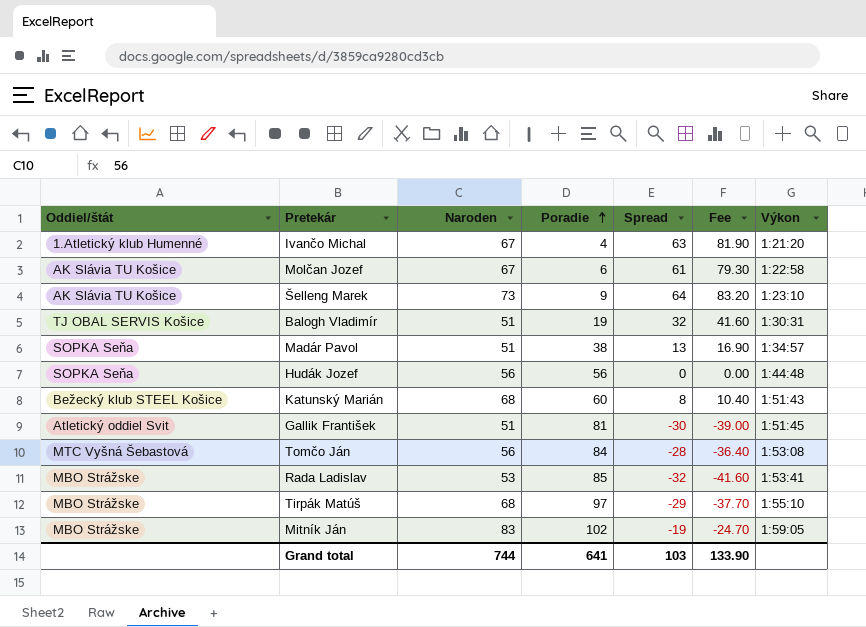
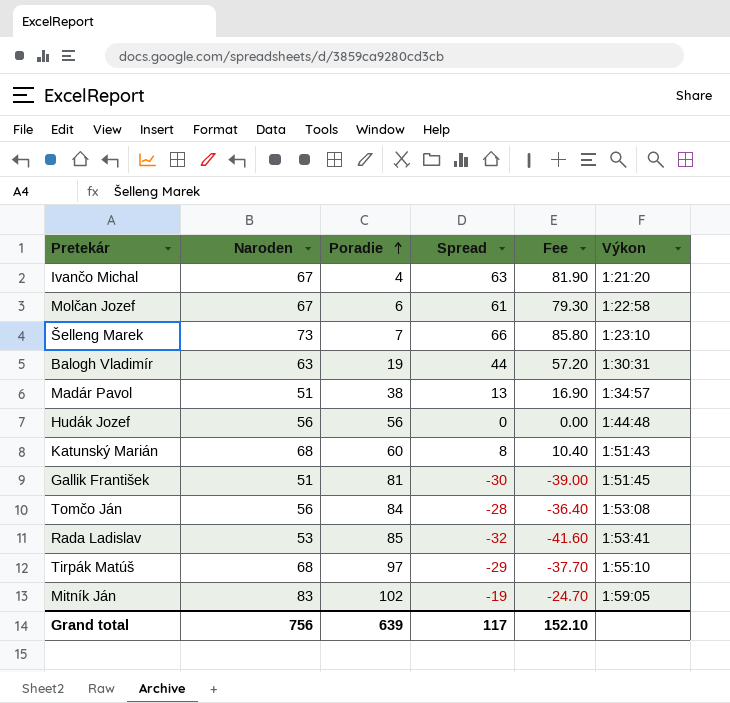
column Oddiel/štát | position: 1 -> none
Šelleng Marek | Poradie: 9 -> 7
Šelleng Marek | Spread: 64 -> 66
Šelleng Marek | Fee: 83.20 -> 85.80
Balogh Vladimír | Naroden: 51 -> 63
Balogh Vladimír | Spread: 32 -> 44
Balogh Vladimír | Fee: 41.60 -> 57.20
Grand total | Naroden: 744 -> 756
Grand total | Poradie: 641 -> 639
Grand total | Spread: 103 -> 117
Grand total | Fee: 133.90 -> 152.10

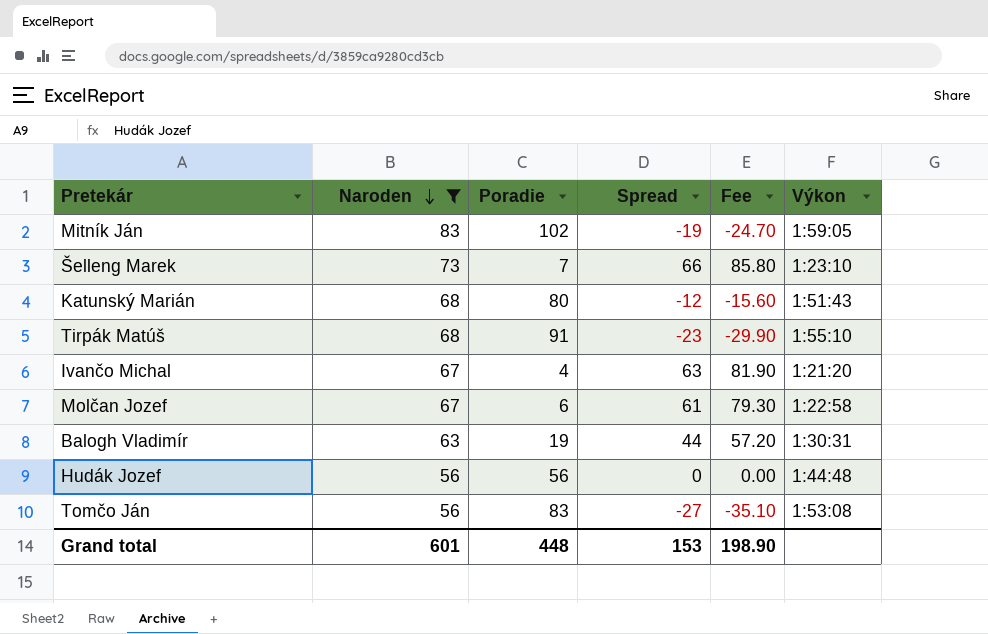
filter: none -> Naroden >= 56
row order: Poradie ascending -> Naroden descending
Katunský Marián | Poradie: 60 -> 80
Katunský Marián | Spread: 8 -> -12
Katunský Marián | Fee: 10.40 -> -15.60
Tirpák Matúš | Poradie: 97 -> 91
Tirpák Matúš | Spread: -29 -> -23
Tirpák Matúš | Fee: -37.70 -> -29.90
Tomčo Ján | Poradie: 84 -> 83
Tomčo Ján | Spread: -28 -> -27
Tomčo Ján | Fee: -36.40 -> -35.10
Grand total | Naroden: 756 -> 601
Grand total | Poradie: 639 -> 448
Grand total | Spread: 117 -> 153
Grand total | Fee: 152.10 -> 198.90

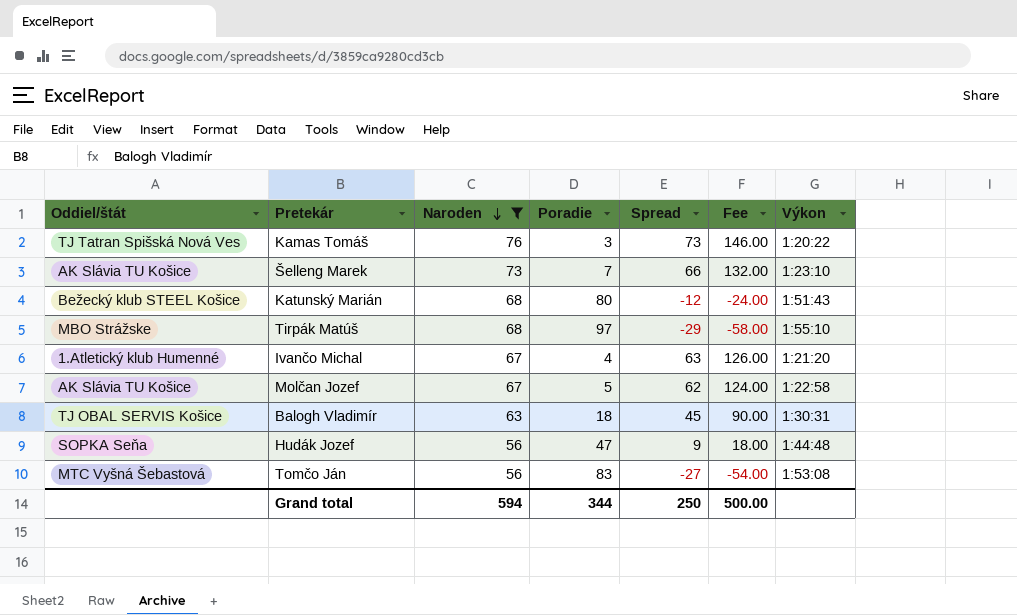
column Oddiel/štát | position: none -> 1
column Fee | formula: [Spread] * 1.3 -> [Spread] * 2
row Mitník Ján: 83 | 102 | -19 | -24.70 | 1:59:05 -> none
row Kamas Tomáš: none -> TJ Tatran Spišská Nová Ves | 76 | 3 | 73 | 146.00 | 1:20:22
Tirpák Matúš | Poradie: 91 -> 97
Tirpák Matúš | Spread: -23 -> -29
Molčan Jozef | Poradie: 6 -> 5
Molčan Jozef | Spread: 61 -> 62
Balogh Vladimír | Poradie: 19 -> 18
Balogh Vladimír | Spread: 44 -> 45
Hudák Jozef | Poradie: 56 -> 47
Hudák Jozef | Spread: 0 -> 9
Grand total | Naroden: 601 -> 594
Grand total | Poradie: 448 -> 344
Grand total | Spread: 153 -> 250
Grand total | Fee: 198.90 -> 500.00

